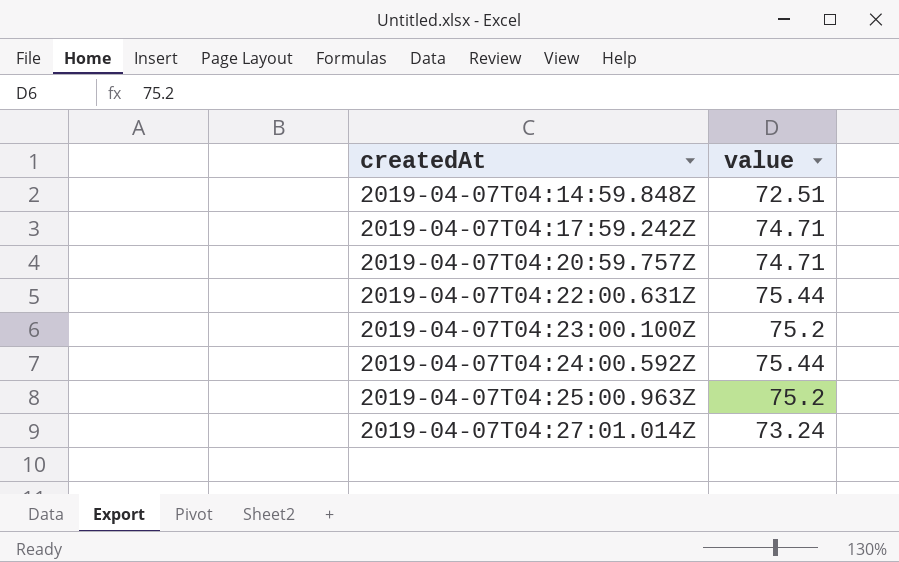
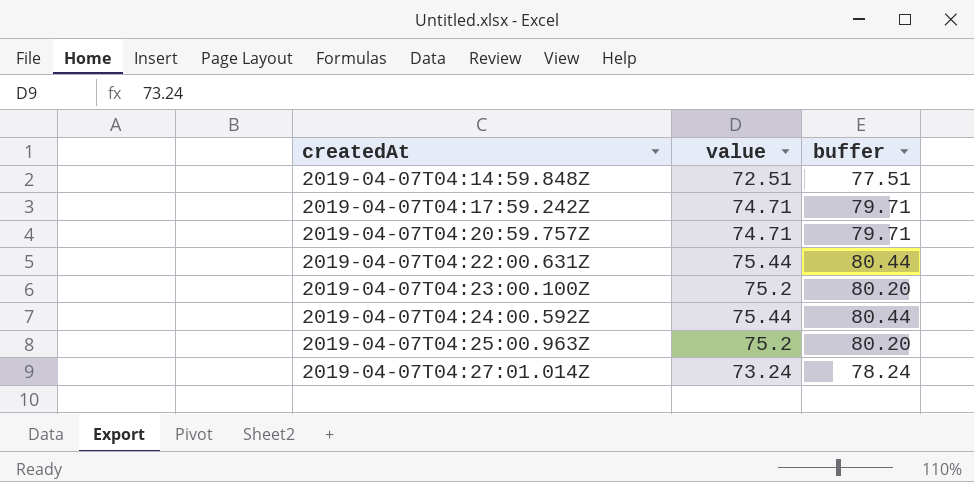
column buffer | formula: none -> [value] + 5

